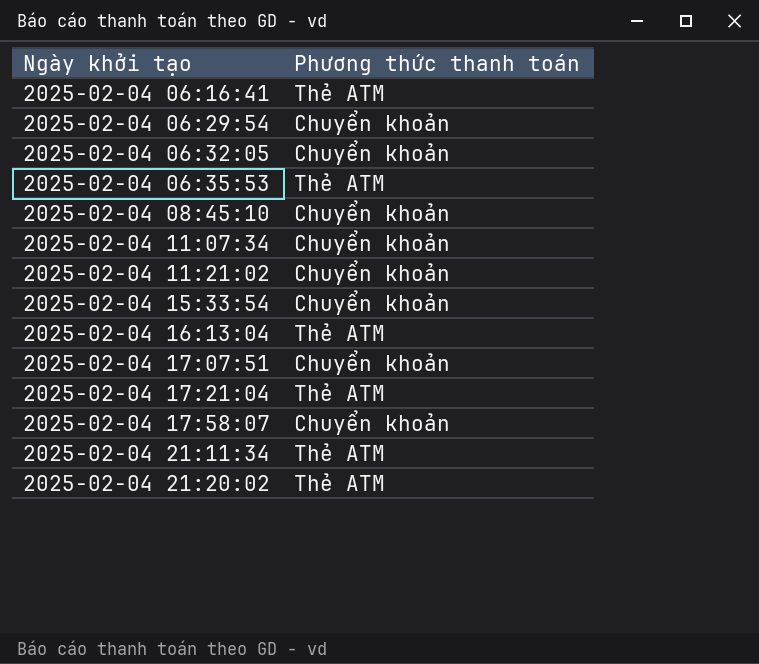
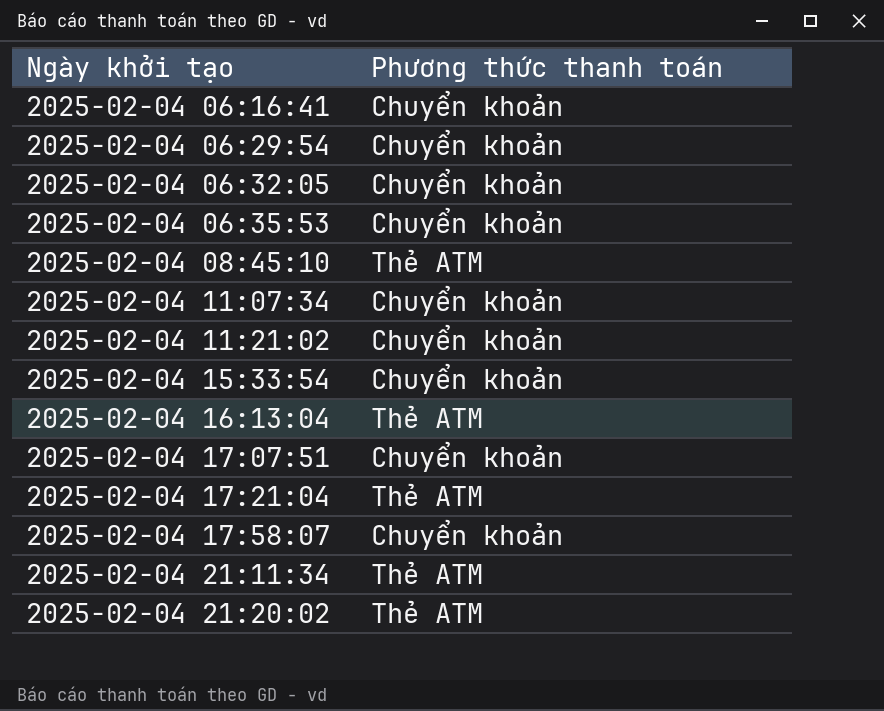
2025-02-04 06:16:41 | Phương thức thanh toán: Thẻ ATM -> Chuyển khoản
2025-02-04 06:35:53 | Phương thức thanh toán: Thẻ ATM -> Chuyển khoản
2025-02-04 08:45:10 | Phương thức thanh toán: Chuyển khoản -> Thẻ ATM

